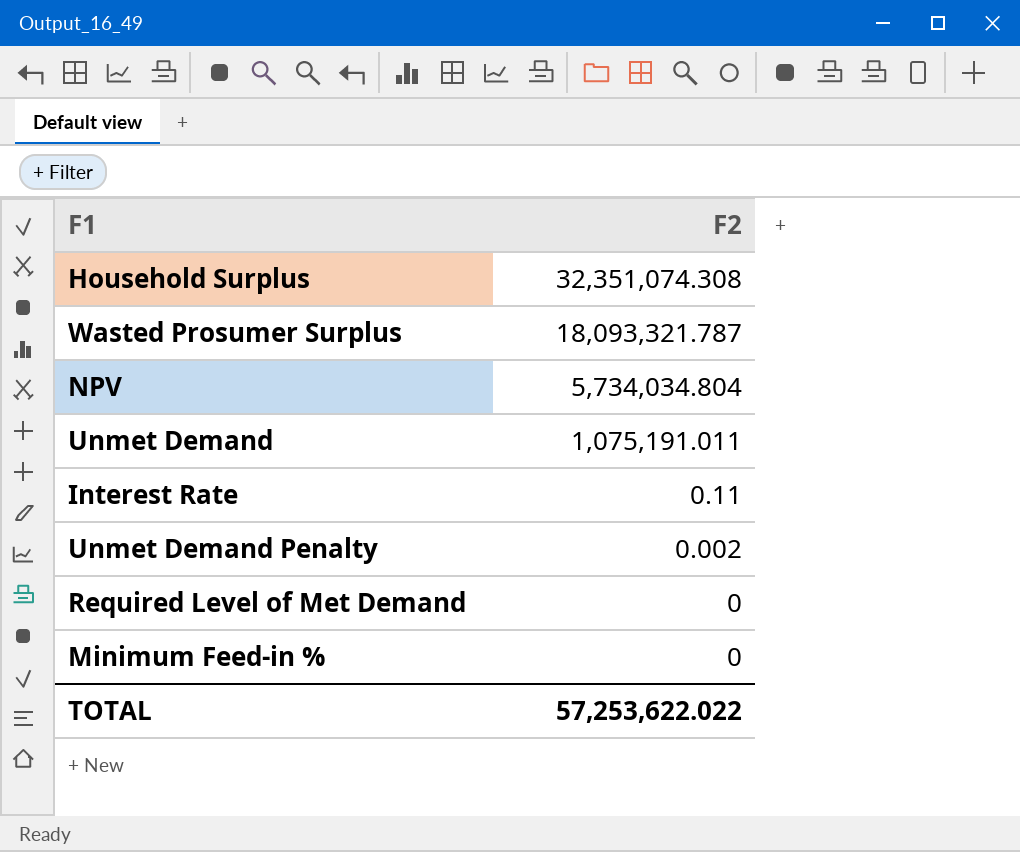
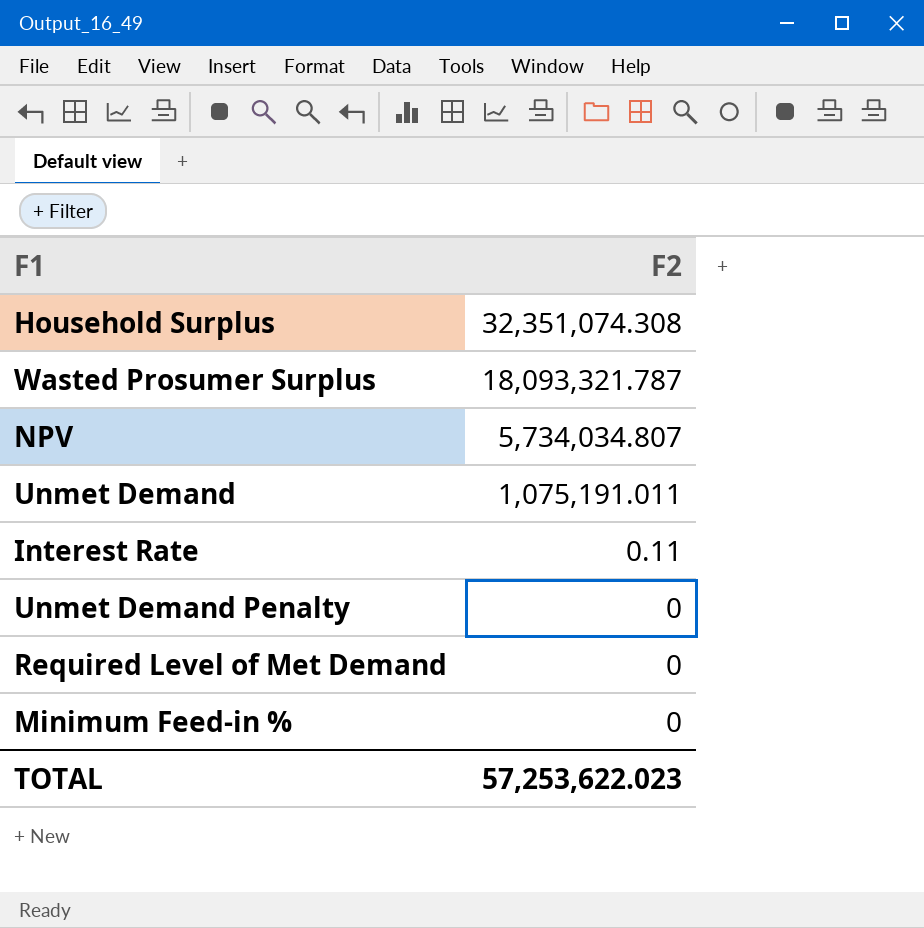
NPV | F2: 5,734,034.804 -> 5,734,034.807
Unmet Demand Penalty | F2: 0.002 -> 0
TOTAL | F2: 57,253,622.022 -> 57,253,622.023

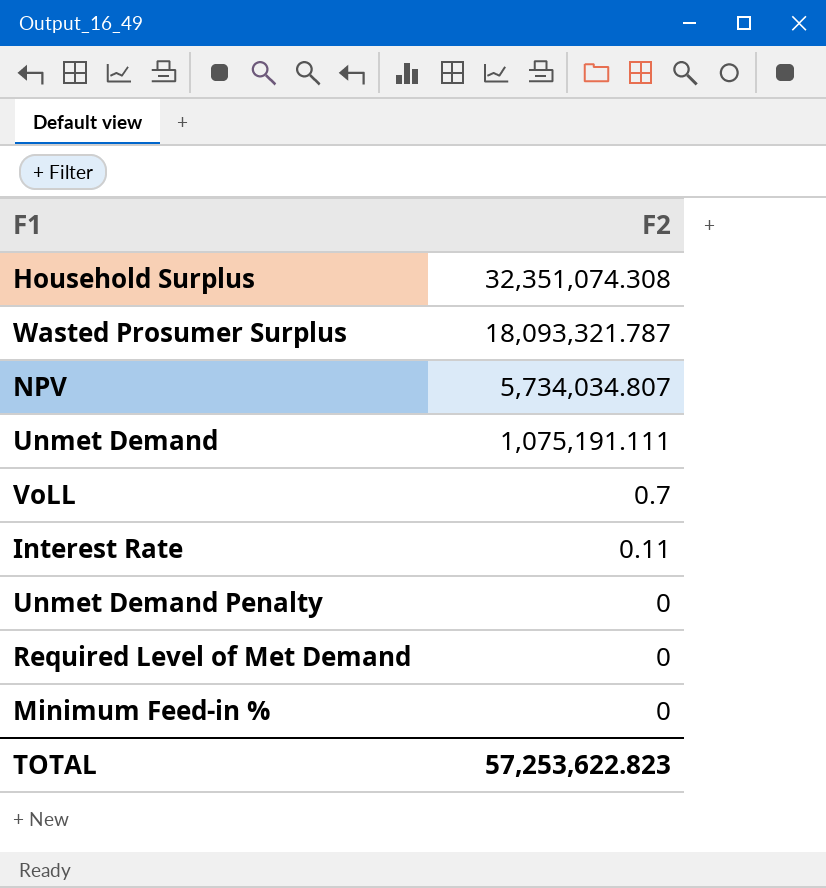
Unmet Demand | F2: 1,075,191.011 -> 1,075,191.111
row VoLL: none -> 0.7
TOTAL | F2: 57,253,622.023 -> 57,253,622.823

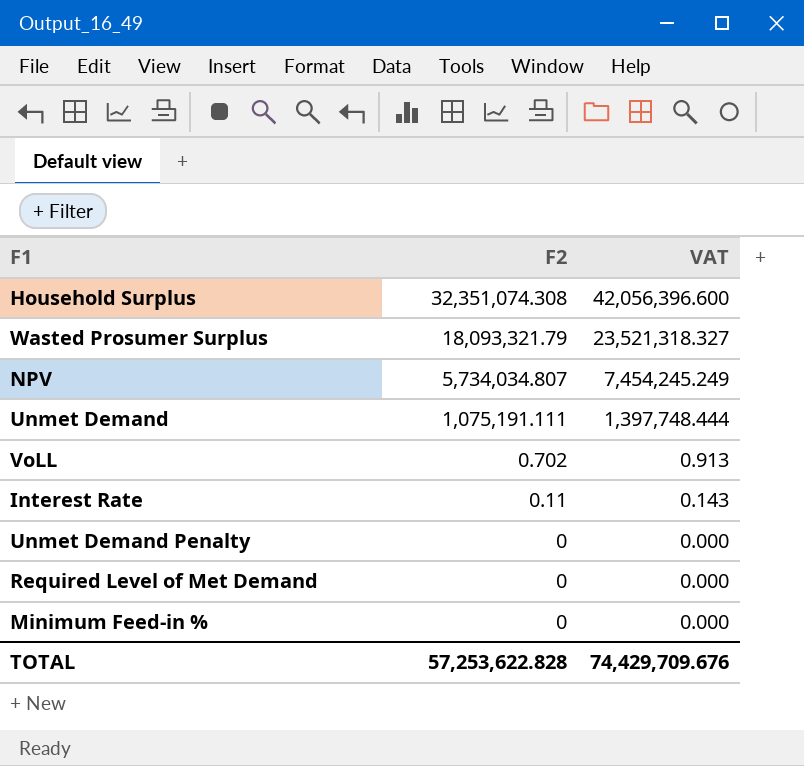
column VAT | formula: none -> [F2] * 1.3
Wasted Prosumer Surplus | F2: 18,093,321.787 -> 18,093,321.79
VoLL | F2: 0.7 -> 0.702
TOTAL | F2: 57,253,622.823 -> 57,253,622.828

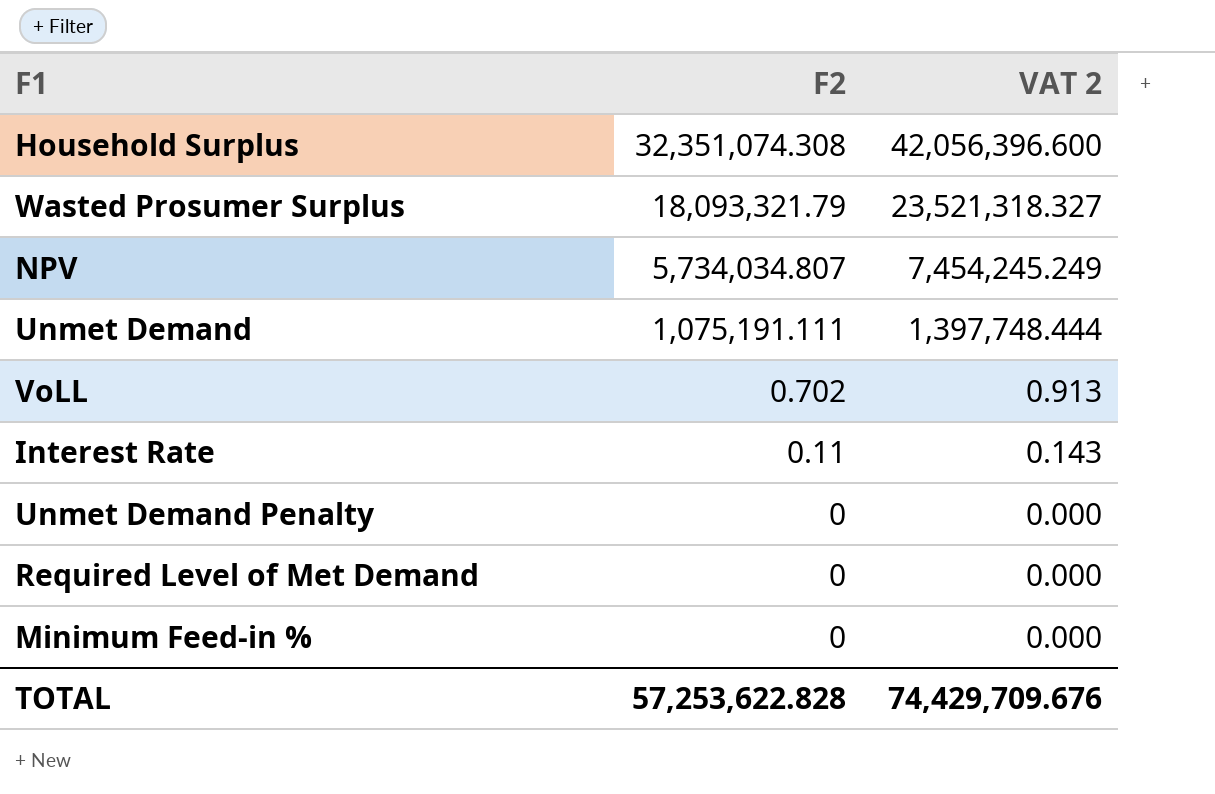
column name: VAT -> VAT 2

